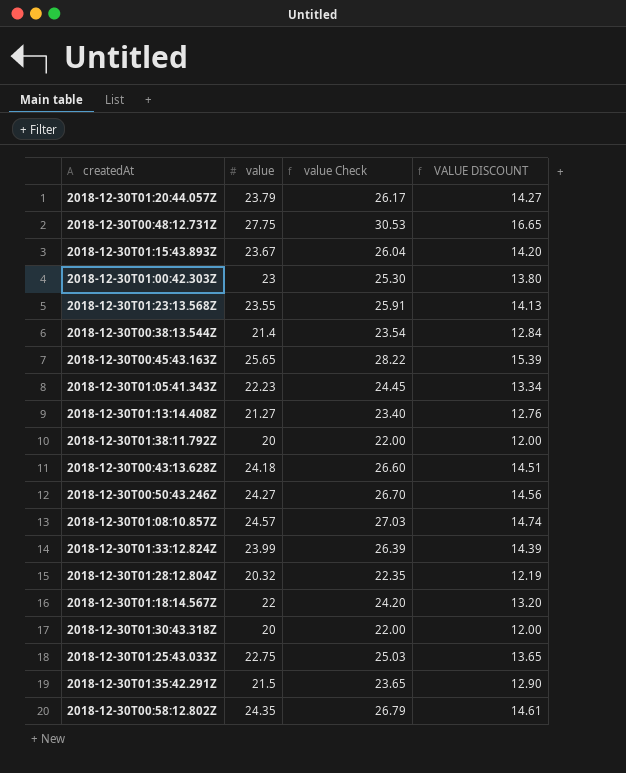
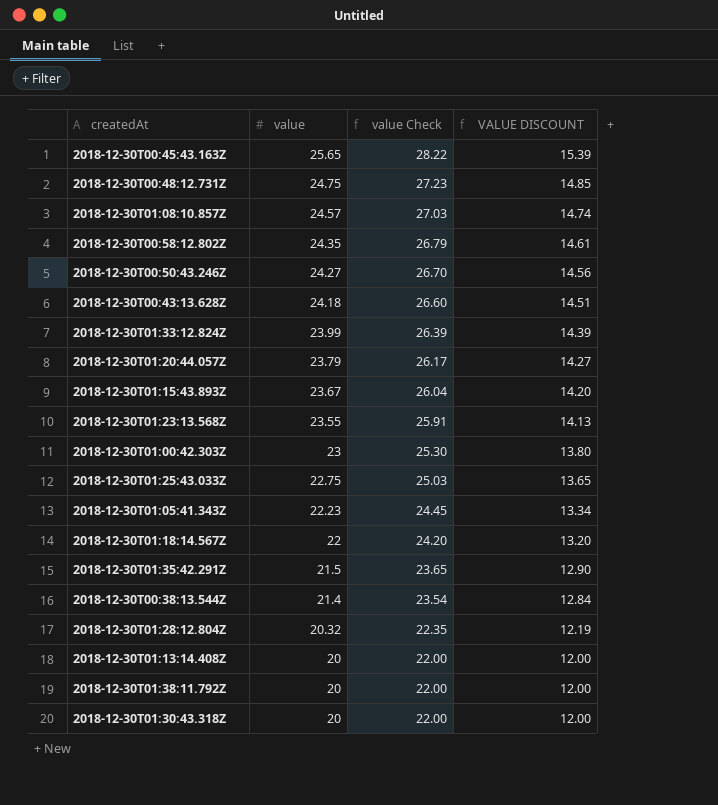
row order: none -> value descending
2018-12-30T00:48:12.731Z | value: 27.75 -> 24.75
2018-12-30T00:48:12.731Z | value Check: 30.53 -> 27.23
2018-12-30T00:48:12.731Z | VALUE DISCOUNT: 16.65 -> 14.85
2018-12-30T01:13:14.408Z | value: 21.27 -> 20
2018-12-30T01:13:14.408Z | value Check: 23.40 -> 22.00
2018-12-30T01:13:14.408Z | VALUE DISCOUNT: 12.76 -> 12.00

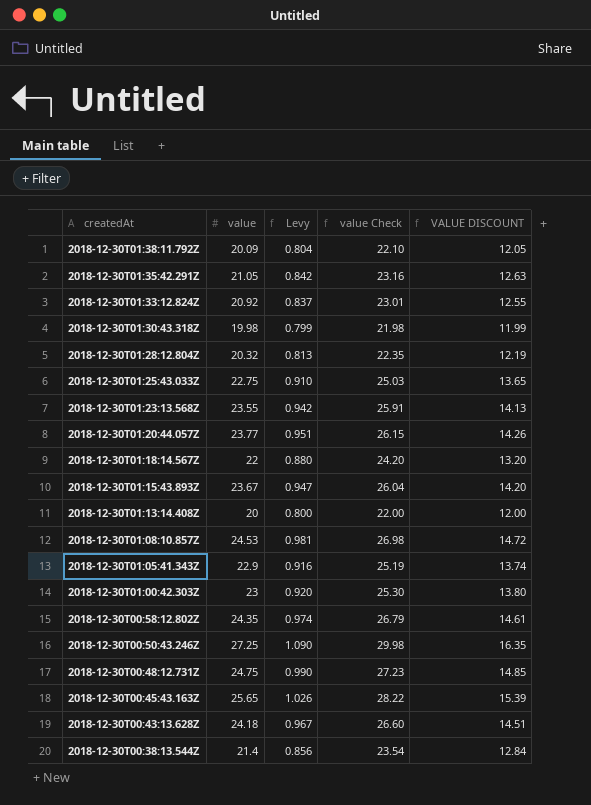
row order: value descending -> createdAt descending
column Levy | formula: none -> [value] * 0.04
2018-12-30T01:38:11.792Z | value: 20 -> 20.09
2018-12-30T01:38:11.792Z | value Check: 22.00 -> 22.10
2018-12-30T01:38:11.792Z | VALUE DISCOUNT: 12.00 -> 12.05
2018-12-30T01:35:42.291Z | value: 21.5 -> 21.05
2018-12-30T01:35:42.291Z | value Check: 23.65 -> 23.16
2018-12-30T01:35:42.291Z | VALUE DISCOUNT: 12.90 -> 12.63
2018-12-30T01:33:12.824Z | value: 23.99 -> 20.92
2018-12-30T01:33:12.824Z | value Check: 26.39 -> 23.01
2018-12-30T01:33:12.824Z | VALUE DISCOUNT: 14.39 -> 12.55
2018-12-30T01:30:43.318Z | value: 20 -> 19.98
2018-12-30T01:30:43.318Z | value Check: 22.00 -> 21.98
2018-12-30T01:30:43.318Z | VALUE DISCOUNT: 12.00 -> 11.99
2018-12-30T01:20:44.057Z | value: 23.79 -> 23.77
2018-12-30T01:20:44.057Z | value Check: 26.17 -> 26.15
2018-12-30T01:20:44.057Z | VALUE DISCOUNT: 14.27 -> 14.26
2018-12-30T01:08:10.857Z | value: 24.57 -> 24.53
2018-12-30T01:08:10.857Z | value Check: 27.03 -> 26.98
2018-12-30T01:08:10.857Z | VALUE DISCOUNT: 14.74 -> 14.72
2018-12-30T01:05:41.343Z | value: 22.23 -> 22.9
2018-12-30T01:05:41.343Z | value Check: 24.45 -> 25.19
2018-12-30T01:05:41.343Z | VALUE DISCOUNT: 13.34 -> 13.74
2018-12-30T00:50:43.246Z | value: 24.27 -> 27.25
2018-12-30T00:50:43.246Z | value Check: 26.70 -> 29.98
2018-12-30T00:50:43.246Z | VALUE DISCOUNT: 14.56 -> 16.35

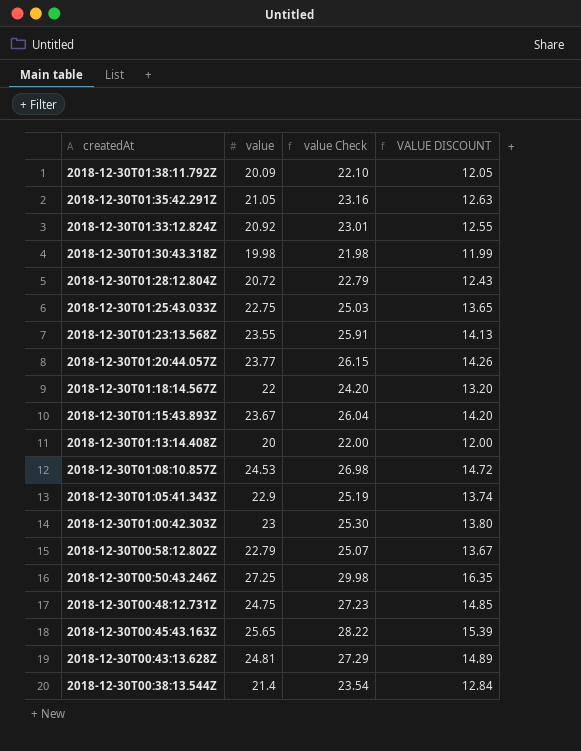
column Levy | formula: [value] * 0.04 -> none
2018-12-30T01:28:12.804Z | value: 20.32 -> 20.72
2018-12-30T01:28:12.804Z | value Check: 22.35 -> 22.79
2018-12-30T01:28:12.804Z | VALUE DISCOUNT: 12.19 -> 12.43
2018-12-30T00:58:12.802Z | value: 24.35 -> 22.79
2018-12-30T00:58:12.802Z | value Check: 26.79 -> 25.07
2018-12-30T00:58:12.802Z | VALUE DISCOUNT: 14.61 -> 13.67
2018-12-30T00:43:13.628Z | value: 24.18 -> 24.81
2018-12-30T00:43:13.628Z | value Check: 26.60 -> 27.29
2018-12-30T00:43:13.628Z | VALUE DISCOUNT: 14.51 -> 14.89

